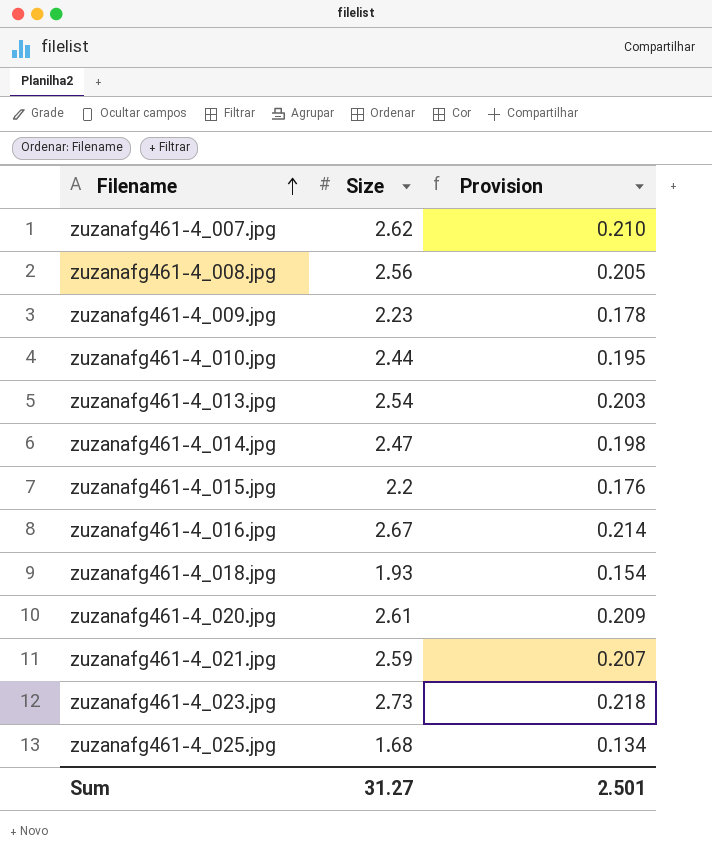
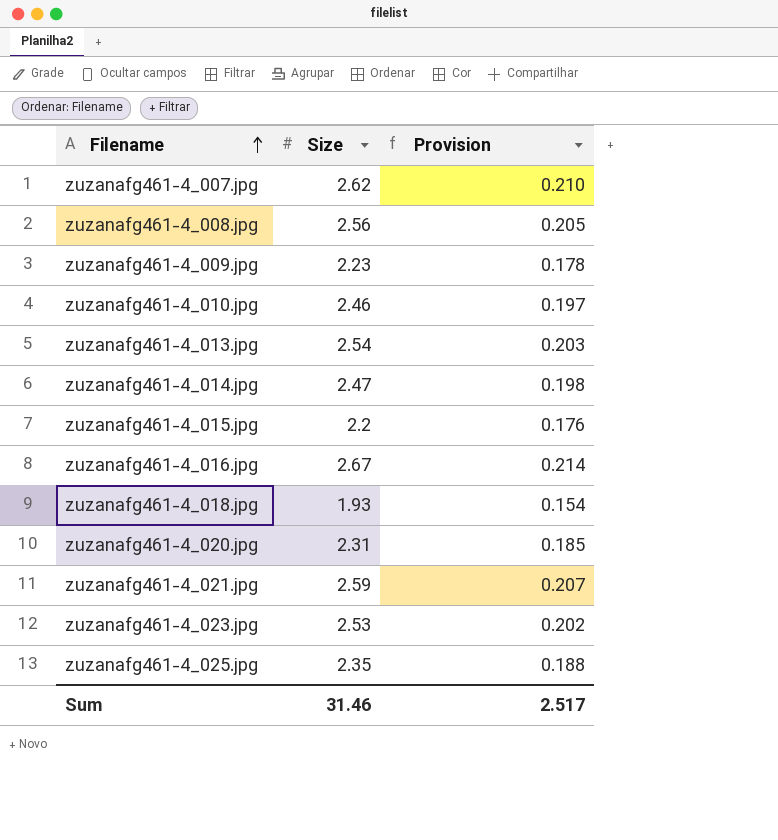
zuzanafg461-4_010.jpg | Size: 2.44 -> 2.46
zuzanafg461-4_010.jpg | Provision: 0.195 -> 0.197
zuzanafg461-4_020.jpg | Size: 2.61 -> 2.31
zuzanafg461-4_020.jpg | Provision: 0.209 -> 0.185
zuzanafg461-4_023.jpg | Size: 2.73 -> 2.53
zuzanafg461-4_023.jpg | Provision: 0.218 -> 0.202
zuzanafg461-4_025.jpg | Size: 1.68 -> 2.35
zuzanafg461-4_025.jpg | Provision: 0.134 -> 0.188
Sum | Size: 31.27 -> 31.46
Sum | Provision: 2.501 -> 2.517

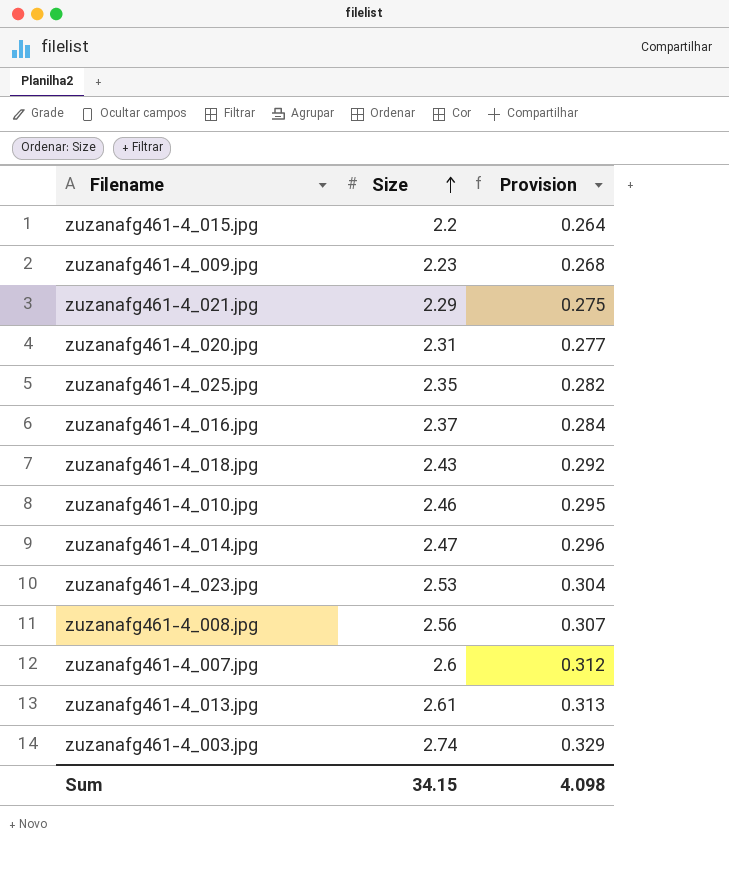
row order: Filename ascending -> Size ascending
column Provision | formula: [Size] * 0.08 -> [Size] * 0.12
zuzanafg461-4_021.jpg | Size: 2.59 -> 2.29
zuzanafg461-4_016.jpg | Size: 2.67 -> 2.37
zuzanafg461-4_018.jpg | Size: 1.93 -> 2.43
zuzanafg461-4_007.jpg | Size: 2.62 -> 2.6
zuzanafg461-4_013.jpg | Size: 2.54 -> 2.61
row zuzanafg461-4_003.jpg: none -> 2.74 | 0.329
Sum | Size: 31.46 -> 34.15
Sum | Provision: 2.517 -> 4.098

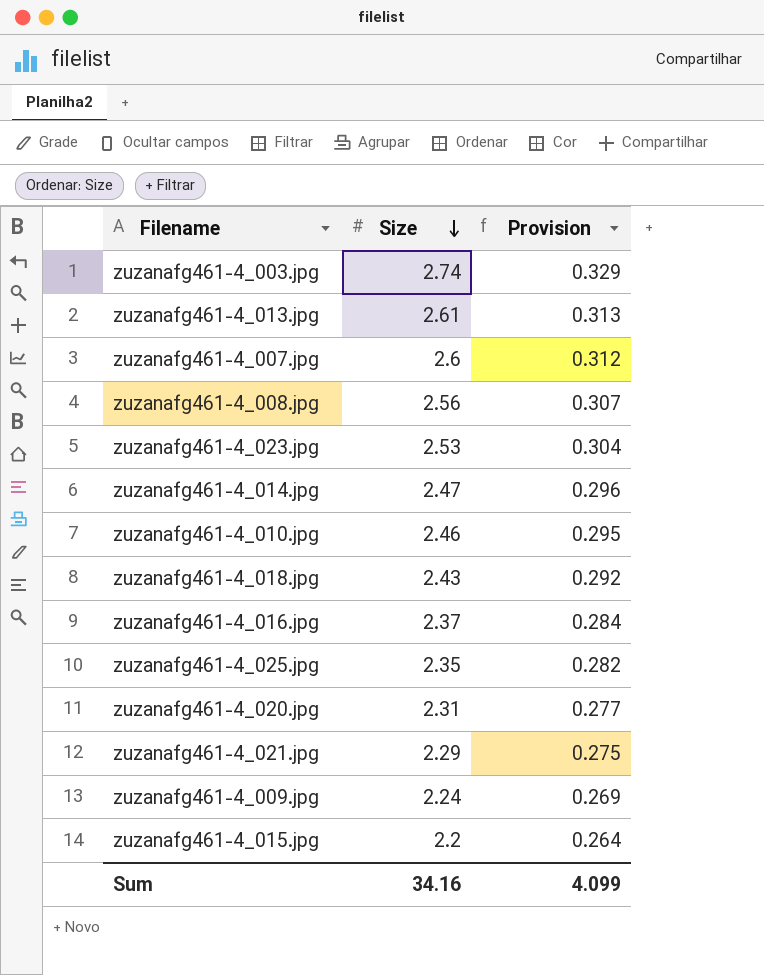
row order: Size ascending -> Size descending
zuzanafg461-4_009.jpg | Size: 2.23 -> 2.24
zuzanafg461-4_009.jpg | Provision: 0.268 -> 0.269
Sum | Size: 34.15 -> 34.16
Sum | Provision: 4.098 -> 4.099

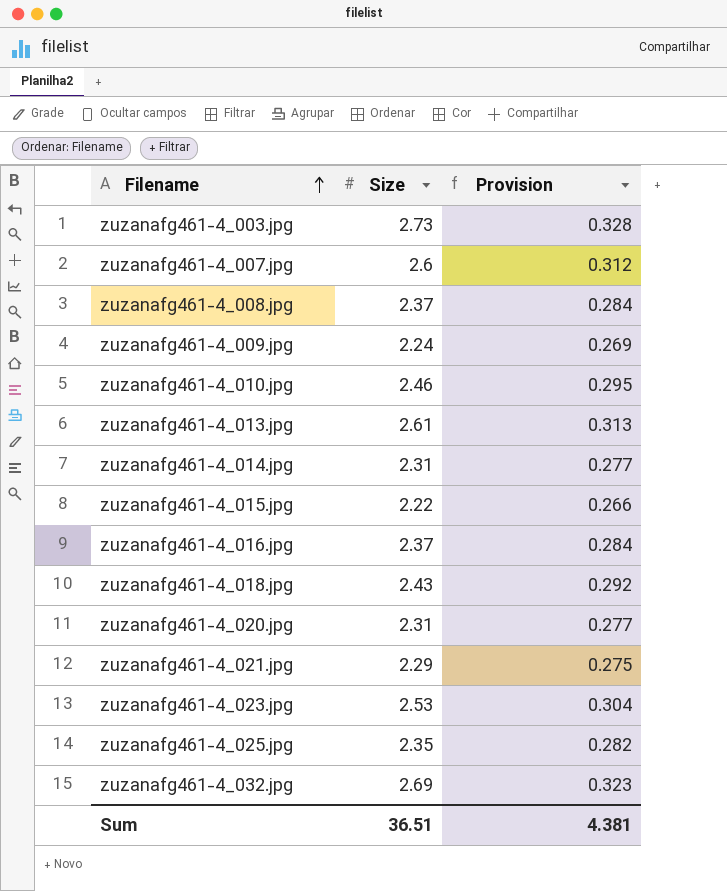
row order: Size descending -> Filename ascending
zuzanafg461-4_003.jpg | Size: 2.74 -> 2.73
zuzanafg461-4_003.jpg | Provision: 0.329 -> 0.328
zuzanafg461-4_008.jpg | Size: 2.56 -> 2.37
zuzanafg461-4_008.jpg | Provision: 0.307 -> 0.284
zuzanafg461-4_014.jpg | Size: 2.47 -> 2.31
zuzanafg461-4_014.jpg | Provision: 0.296 -> 0.277
zuzanafg461-4_015.jpg | Size: 2.2 -> 2.22
zuzanafg461-4_015.jpg | Provision: 0.264 -> 0.266
row zuzanafg461-4_032.jpg: none -> 2.69 | 0.323
Sum | Size: 34.16 -> 36.51
Sum | Provision: 4.099 -> 4.381

